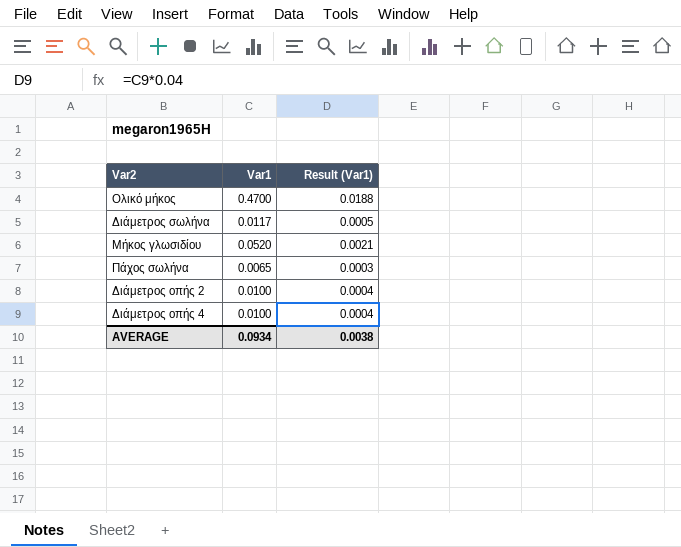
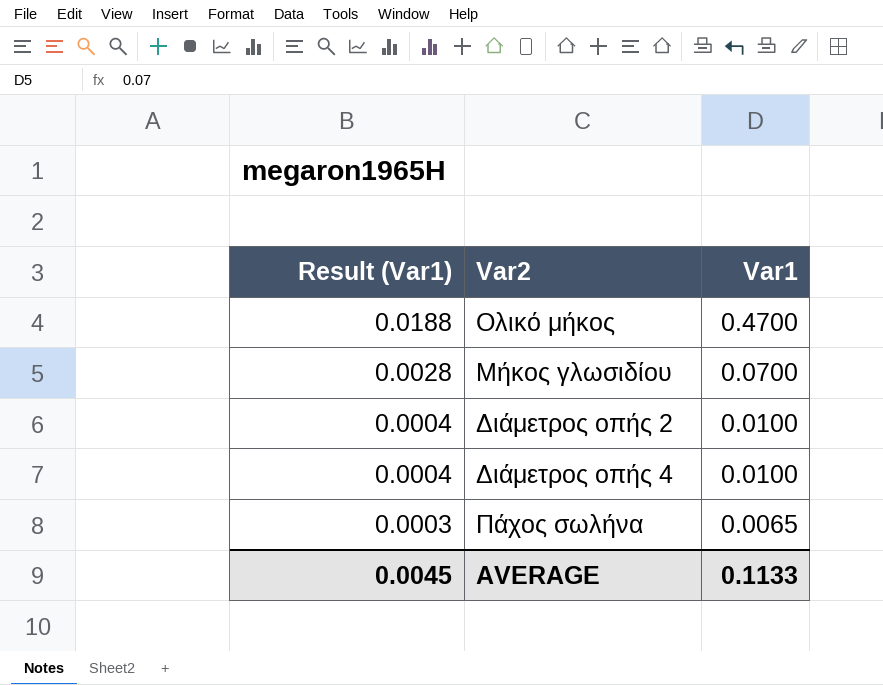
row order: none -> Result (Var1) descending
column Result (Var1) | position: 3 -> 1
row Διάμετρος σωλήνα: 0.0117 | 0.0005 -> none
Μήκος γλωσιδίου | Result (Var1): 0.0021 -> 0.0028
Μήκος γλωσιδίου | Var1: 0.0520 -> 0.0700
AVERAGE | Result (Var1): 0.0038 -> 0.0045
AVERAGE | Var1: 0.0934 -> 0.1133

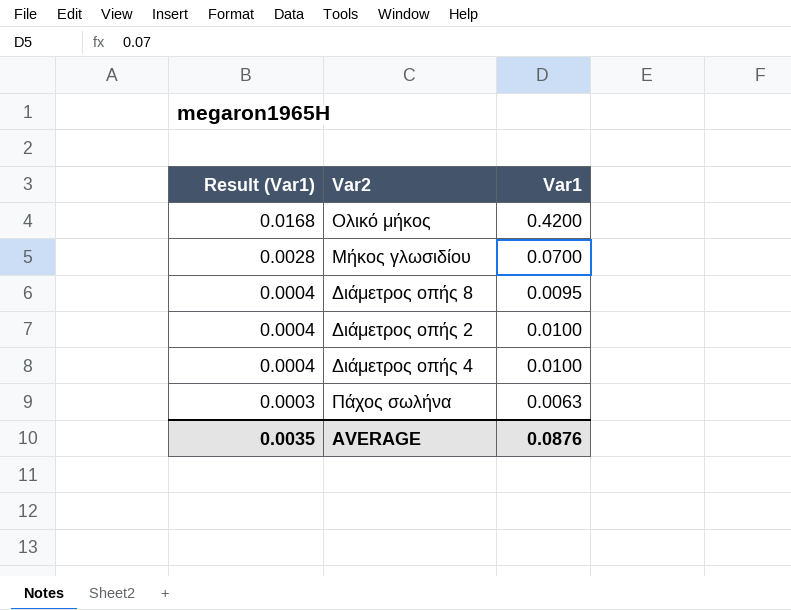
Ολικό μήκος | Result (Var1): 0.0188 -> 0.0168
Ολικό μήκος | Var1: 0.4700 -> 0.4200
row Διάμετρος οπής 8: none -> 0.0004 | 0.0095
Πάχος σωλήνα | Var1: 0.0065 -> 0.0063
AVERAGE | Result (Var1): 0.0045 -> 0.0035
AVERAGE | Var1: 0.1133 -> 0.0876

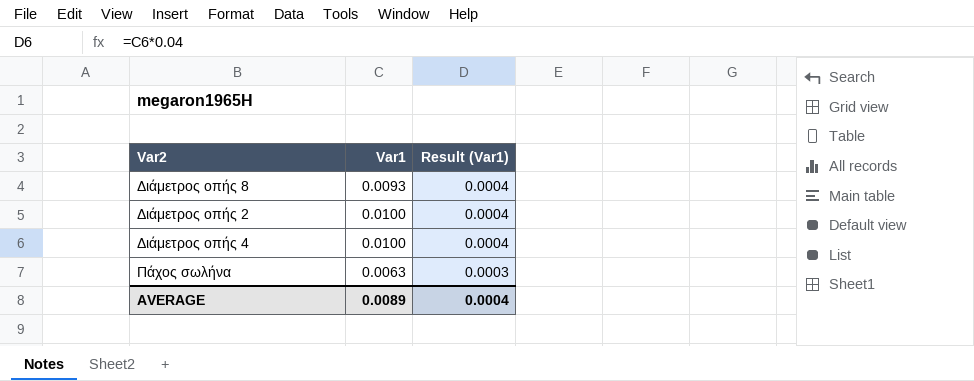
column Result (Var1) | position: 1 -> 3
row Ολικό μήκος: 0.0168 | 0.4200 -> none
row Μήκος γλωσιδίου: 0.0028 | 0.0700 -> none
Διάμετρος οπής 8 | Var1: 0.0095 -> 0.0093
AVERAGE | Var1: 0.0876 -> 0.0089
AVERAGE | Result (Var1): 0.0035 -> 0.0004

